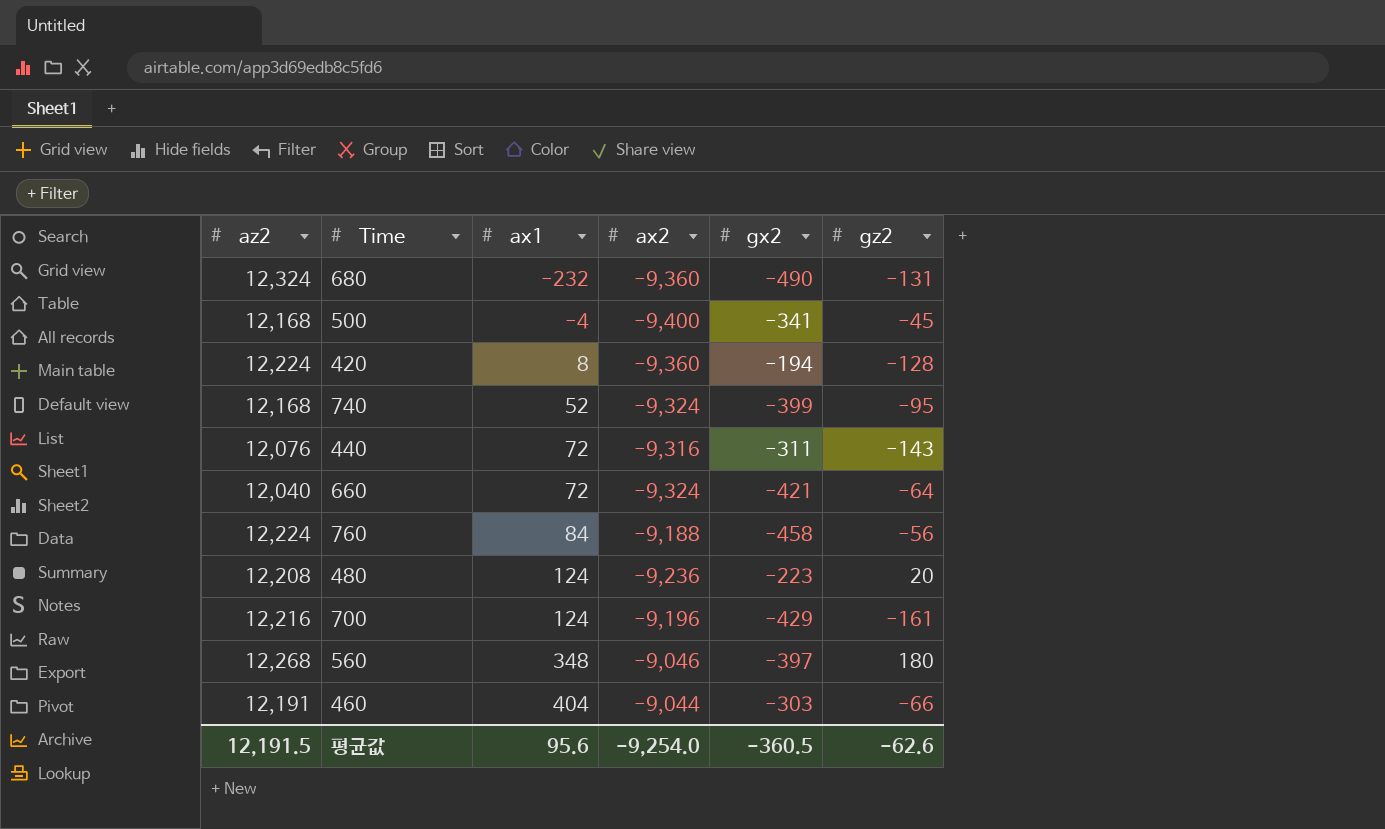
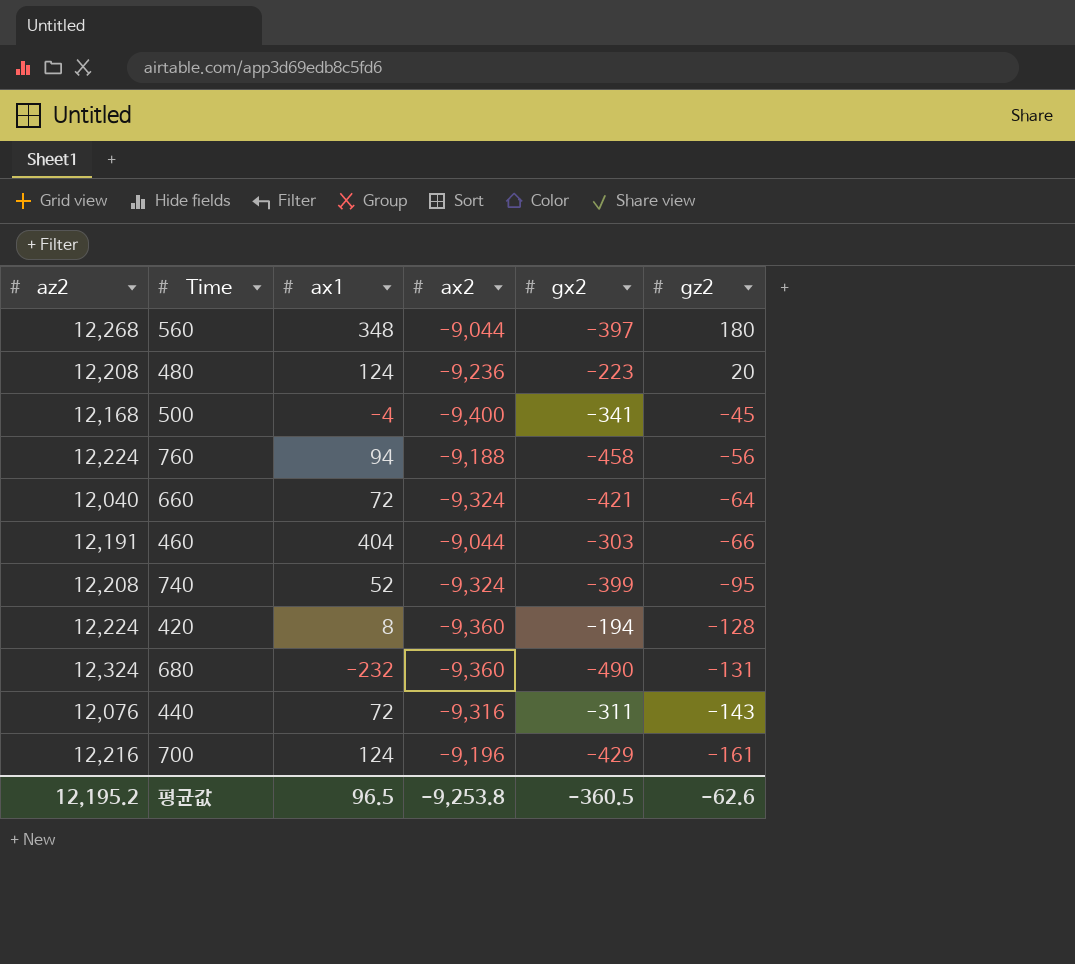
row order: ax1 ascending -> gz2 descending
560 | ax2: -9,046 -> -9,044
760 | ax1: 84 -> 94
740 | az2: 12,168 -> 12,208
평균값 | az2: 12,191.5 -> 12,195.2
평균값 | ax1: 95.6 -> 96.5
평균값 | ax2: -9,254.0 -> -9,253.8

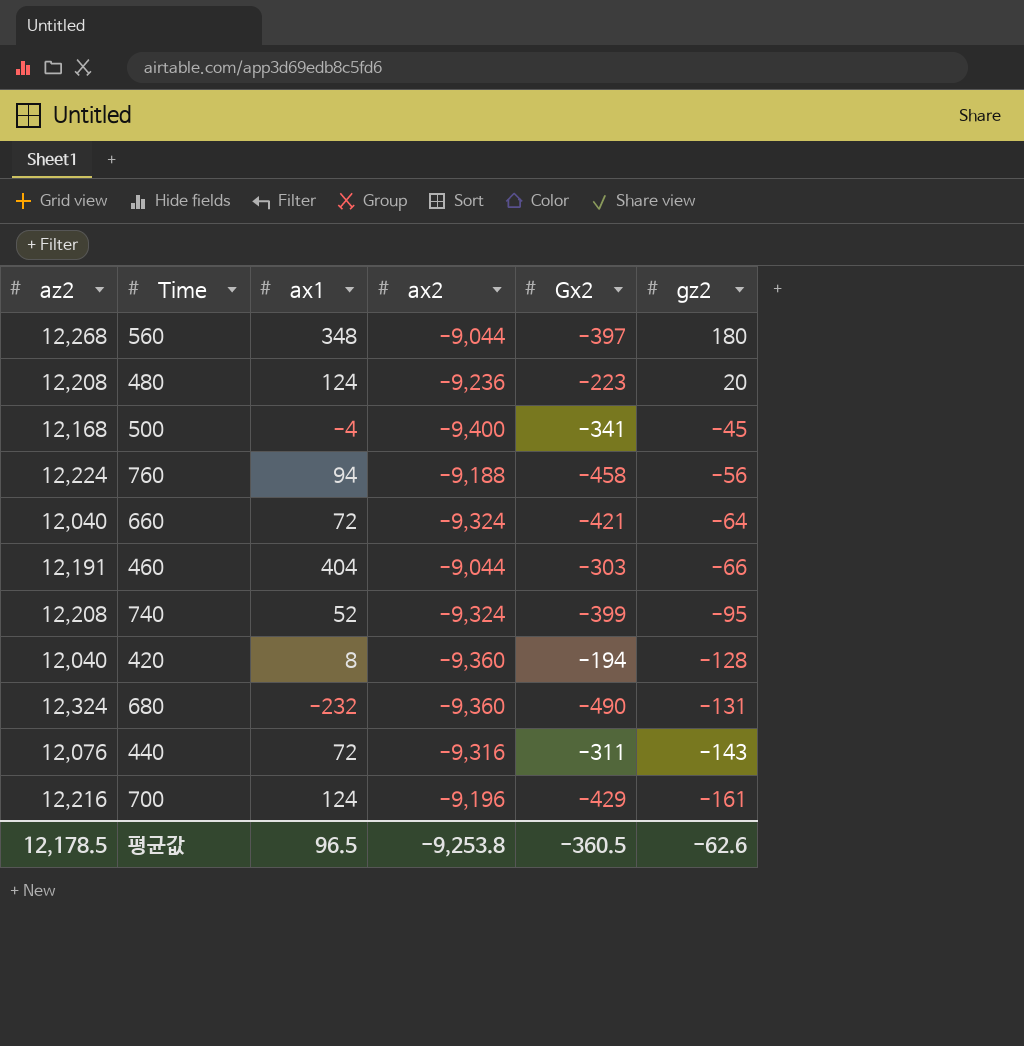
column name: gx2 -> Gx2
420 | az2: 12,224 -> 12,040
평균값 | az2: 12,195.2 -> 12,178.5

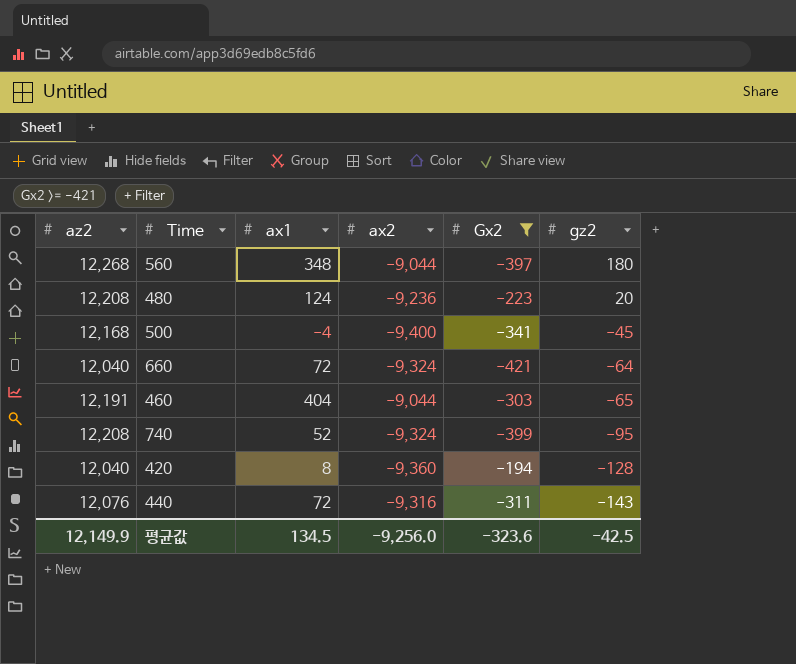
filter: none -> Gx2 >= -421
460 | gz2: -66 -> -65
평균값 | az2: 12,178.5 -> 12,149.9
평균값 | ax1: 96.5 -> 134.5
평균값 | ax2: -9,253.8 -> -9,256.0
평균값 | Gx2: -360.5 -> -323.6
평균값 | gz2: -62.6 -> -42.5

